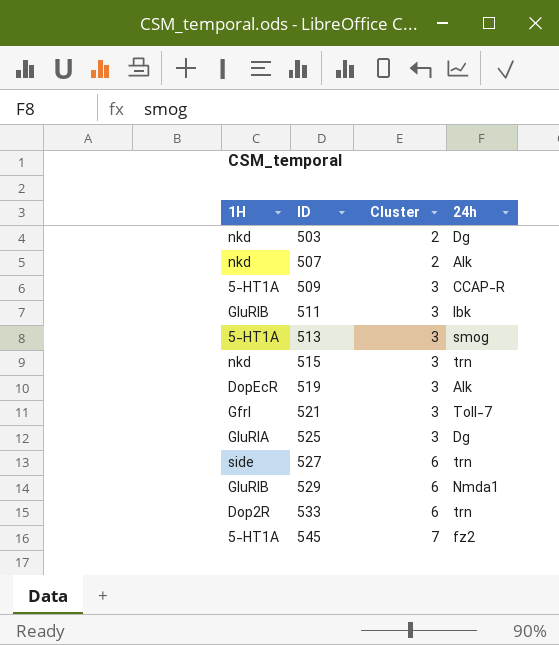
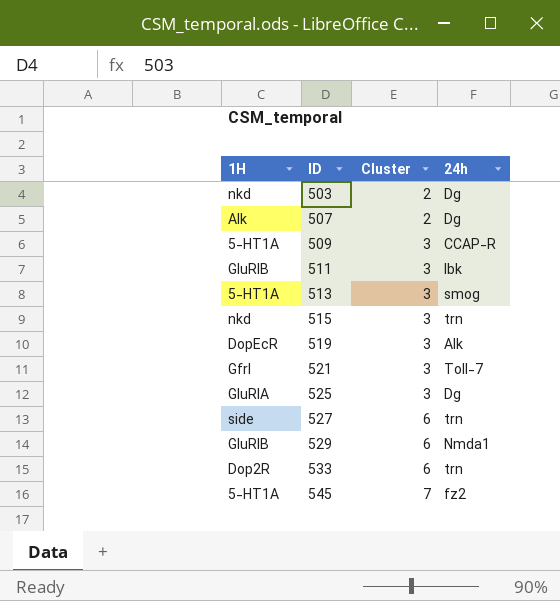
507 | 1H: nkd -> Alk
507 | 24h: Alk -> Dg

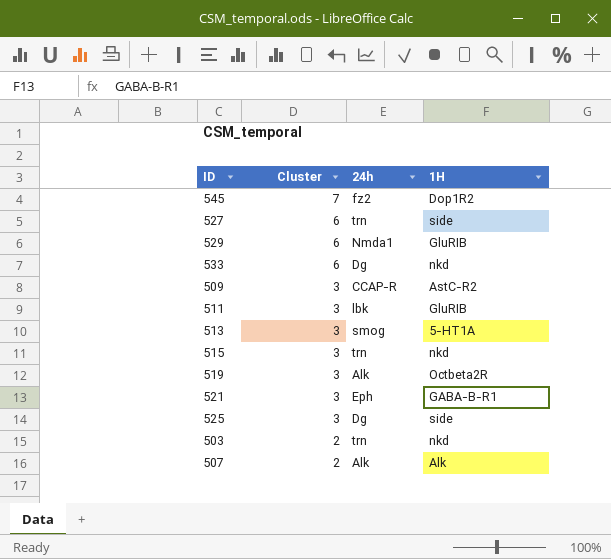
row order: ID ascending -> Cluster descending
column 1H | position: 1 -> 4
545 | 1H: 5-HT1A -> Dop1R2
533 | 24h: trn -> Dg
533 | 1H: Dop2R -> nkd
509 | 1H: 5-HT1A -> AstC-R2
519 | 1H: DopEcR -> Octbeta2R
521 | 24h: Toll-7 -> Eph
521 | 1H: Gfrl -> GABA-B-R1
525 | 1H: GluRIA -> side
503 | 24h: Dg -> trn
507 | 24h: Dg -> Alk

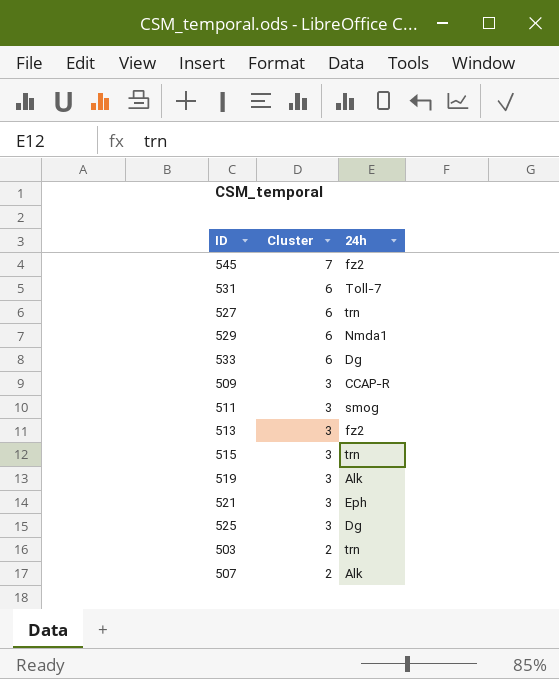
column 1H | position: 4 -> none
row 531: none -> 6 | Toll-7
511 | 24h: lbk -> smog
513 | 24h: smog -> fz2

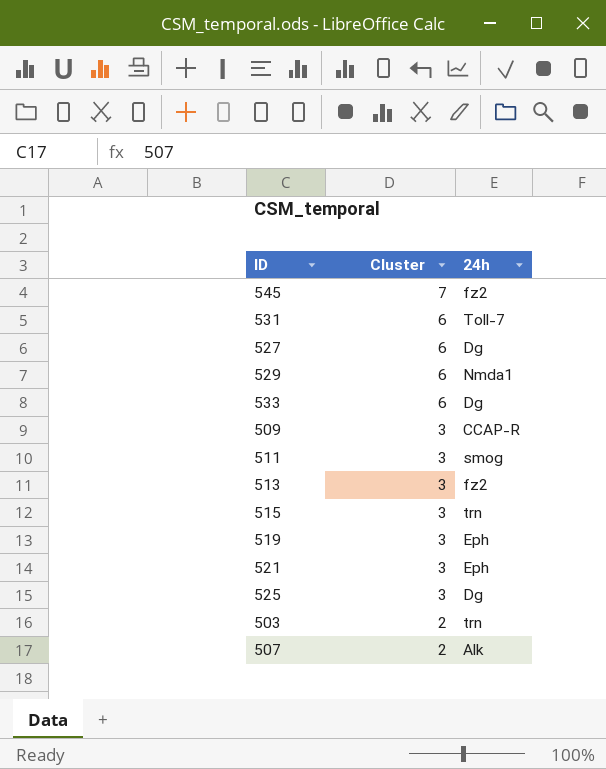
527 | 24h: trn -> Dg
519 | 24h: Alk -> Eph

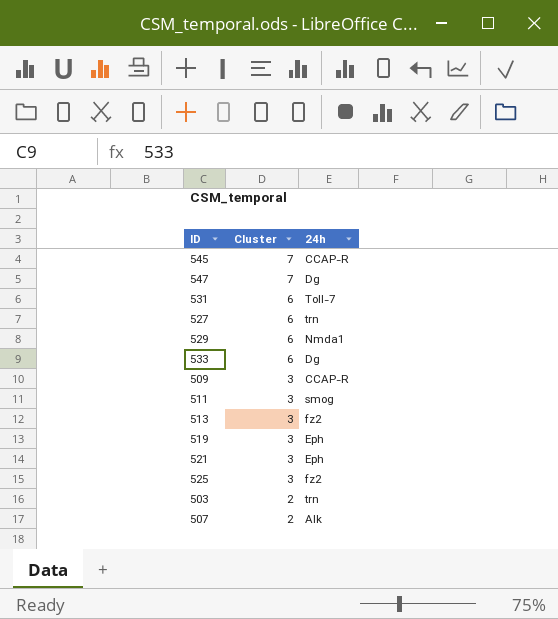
row 515: 3 | trn -> none
545 | 24h: fz2 -> CCAP-R
row 547: none -> 7 | Dg
527 | 24h: Dg -> trn
525 | 24h: Dg -> fz2

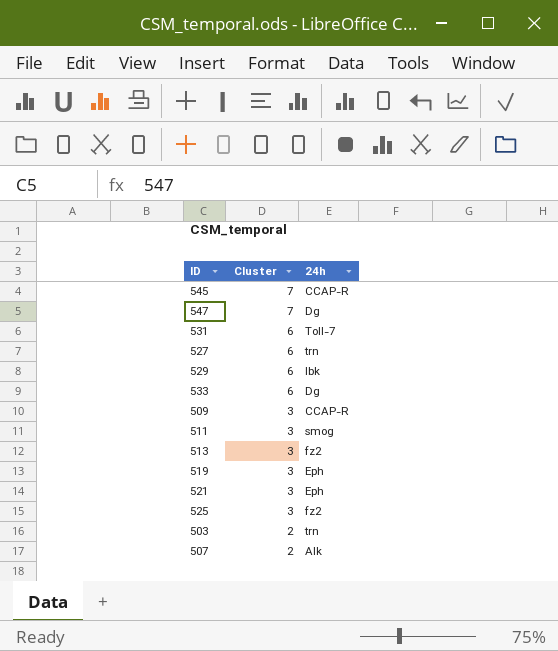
529 | 24h: Nmda1 -> lbk

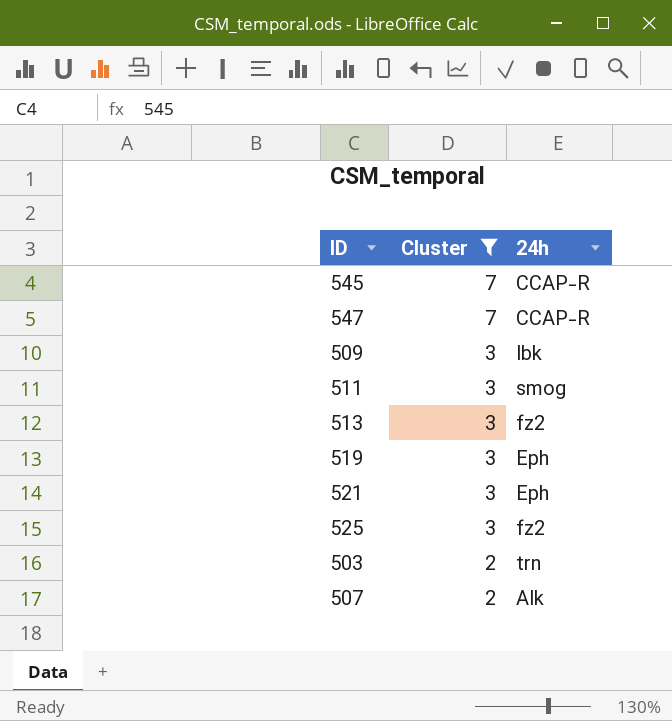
filter: none -> Cluster != 6
547 | 24h: Dg -> CCAP-R
509 | 24h: CCAP-R -> lbk

